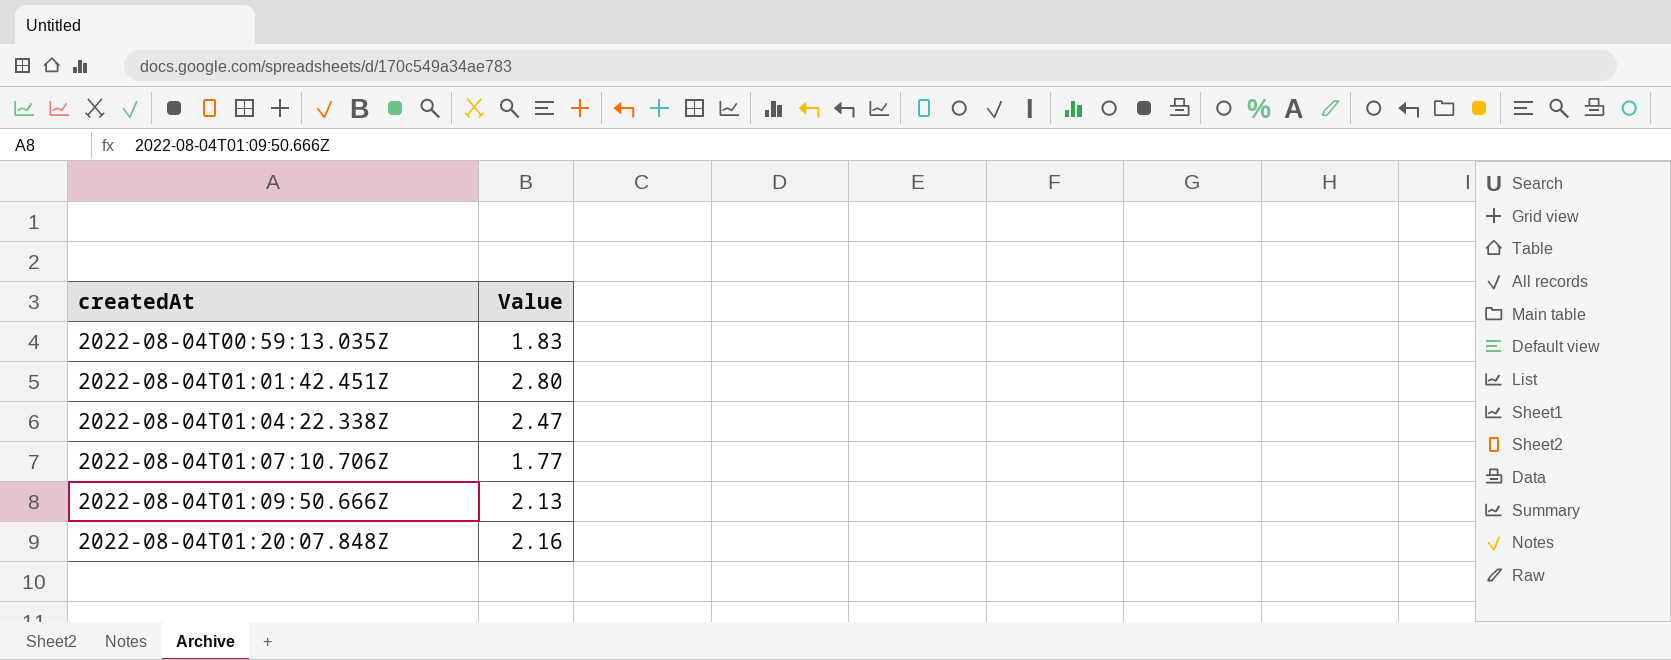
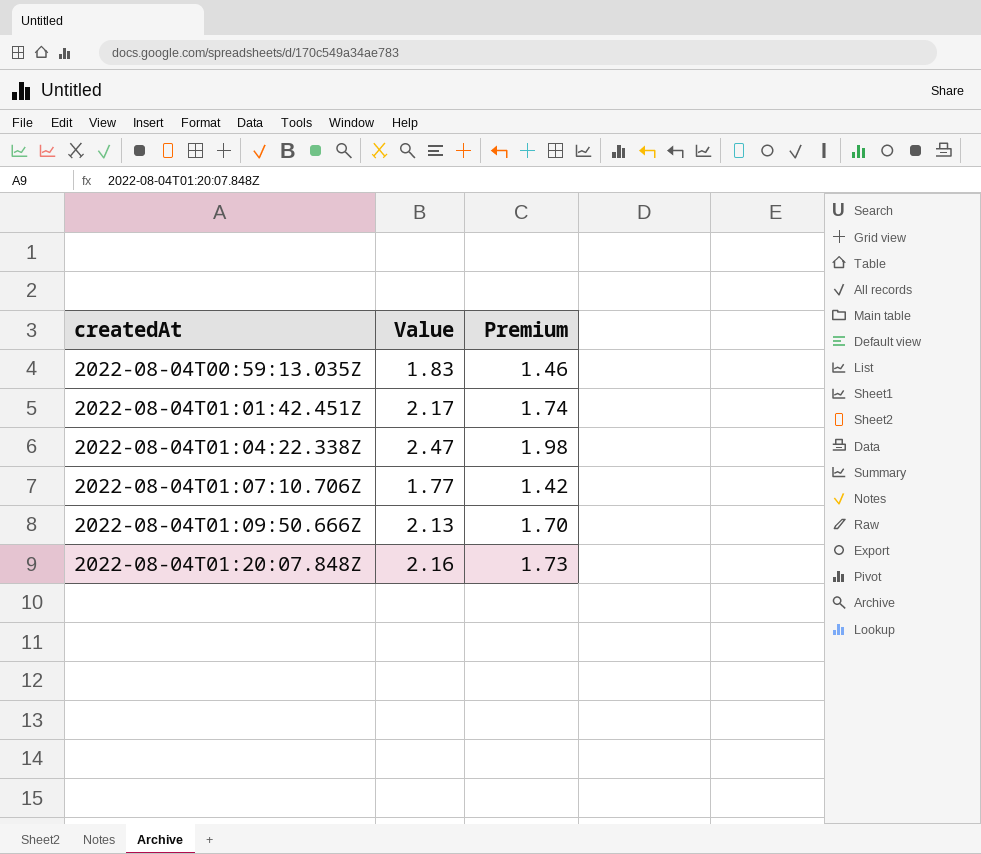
column Premium | formula: none -> [Value] * 0.8
2022-08-04T01:01:42.451Z | Value: 2.80 -> 2.17

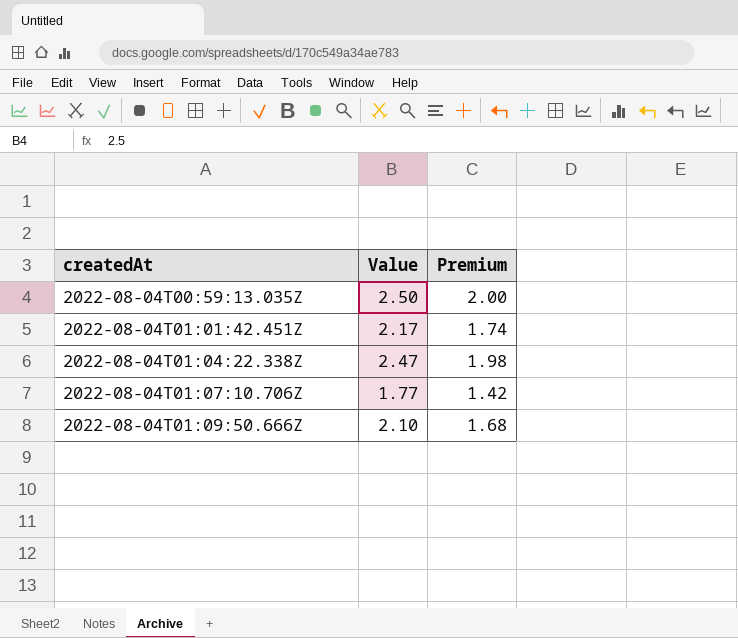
row 2022-08-04T01:20:07.848Z: 2.16 | 1.73 -> none
2022-08-04T00:59:13.035Z | Value: 1.83 -> 2.50
2022-08-04T00:59:13.035Z | Premium: 1.46 -> 2.00
2022-08-04T01:09:50.666Z | Value: 2.13 -> 2.10
2022-08-04T01:09:50.666Z | Premium: 1.70 -> 1.68

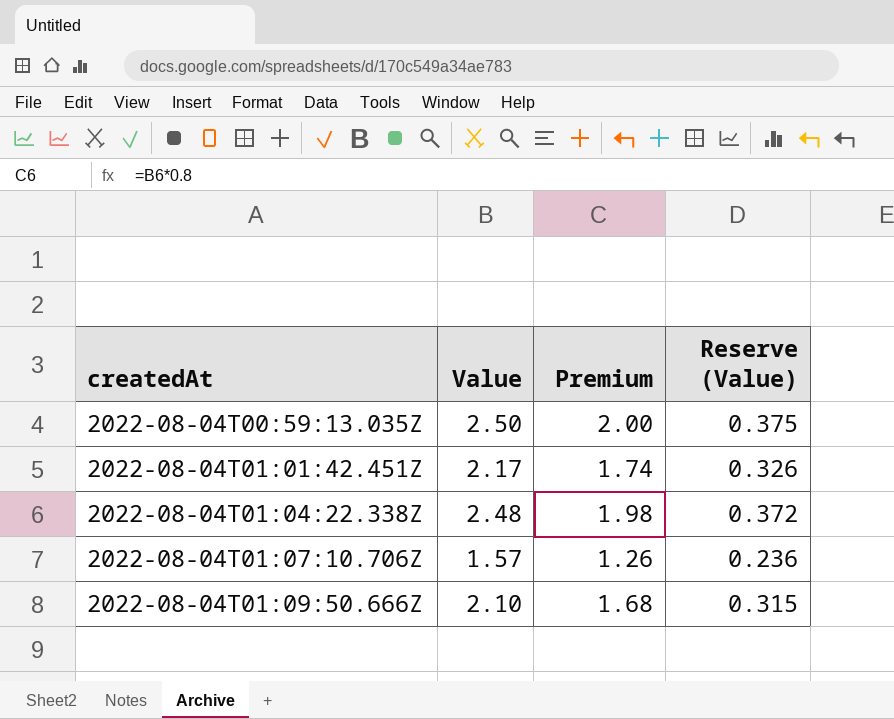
column Reserve (Value) | formula: none -> [Value] * 0.15
2022-08-04T01:04:22.338Z | Value: 2.47 -> 2.48
2022-08-04T01:07:10.706Z | Value: 1.77 -> 1.57
2022-08-04T01:07:10.706Z | Premium: 1.42 -> 1.26

